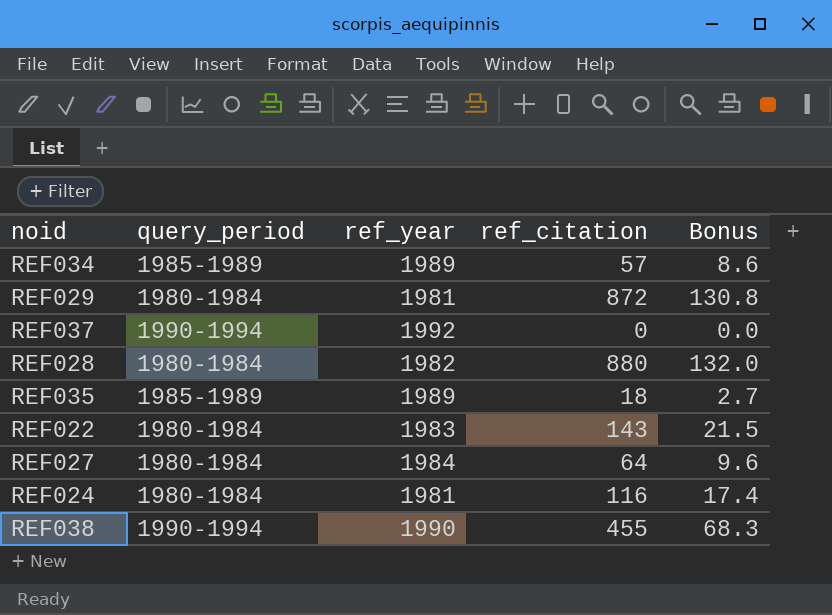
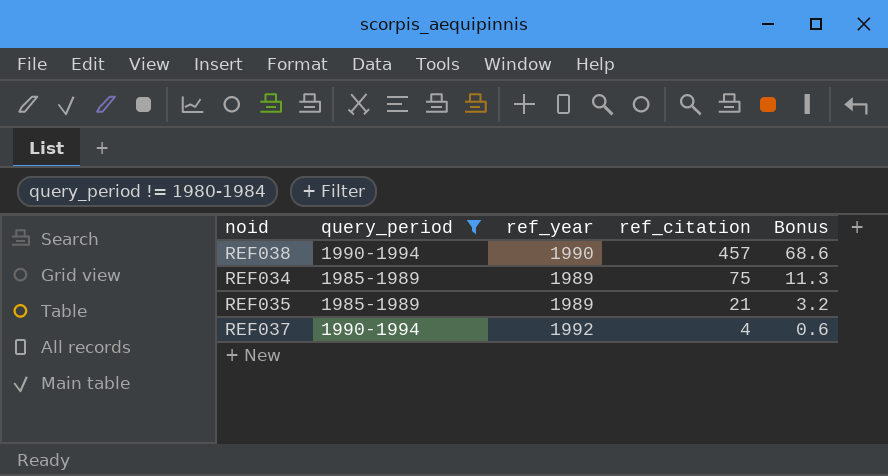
filter: none -> query_period != 1980-1984
row order: none -> ref_citation descending
REF038 | ref_citation: 455 -> 457
REF038 | Bonus: 68.3 -> 68.6
REF034 | ref_citation: 57 -> 75
REF034 | Bonus: 8.6 -> 11.3
REF035 | ref_citation: 18 -> 21
REF035 | Bonus: 2.7 -> 3.2
REF037 | ref_citation: 0 -> 4
REF037 | Bonus: 0.0 -> 0.6

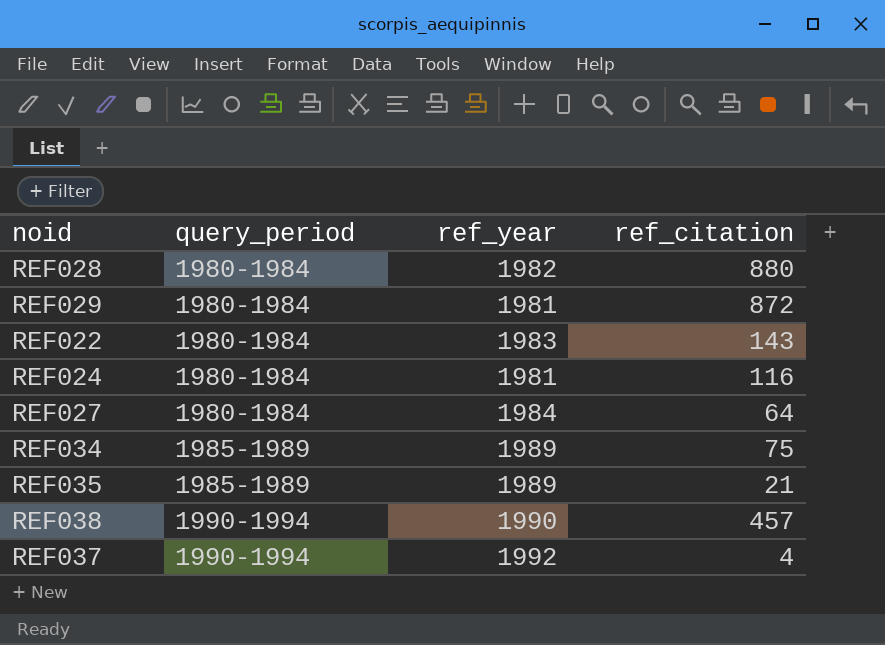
filter: query_period != 1980-1984 -> none
row order: ref_citation descending -> query_period ascending
column Bonus | formula: [ref_citation] * 0.15 -> none

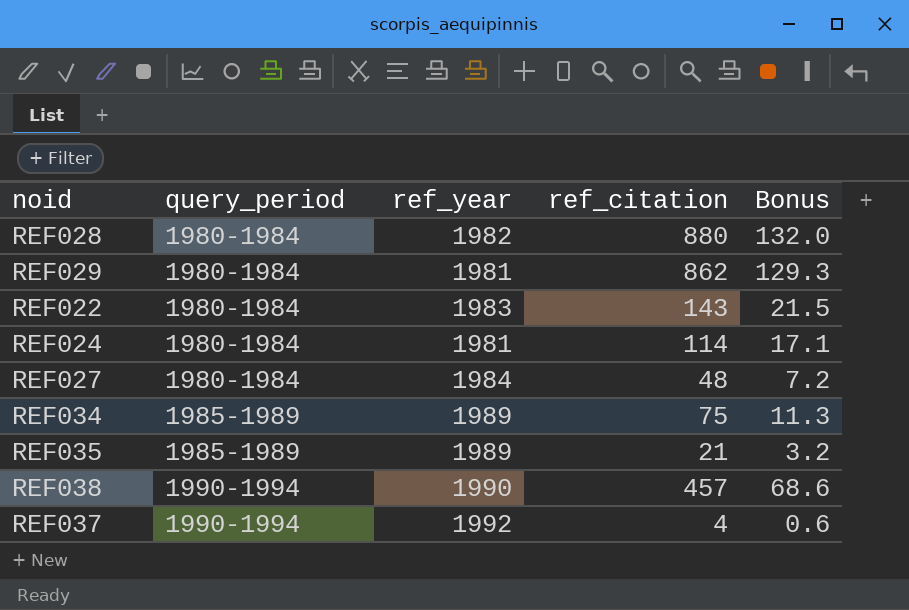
column Bonus | formula: none -> [ref_citation] * 0.15
REF029 | ref_citation: 872 -> 862
REF024 | ref_citation: 116 -> 114
REF027 | ref_citation: 64 -> 48

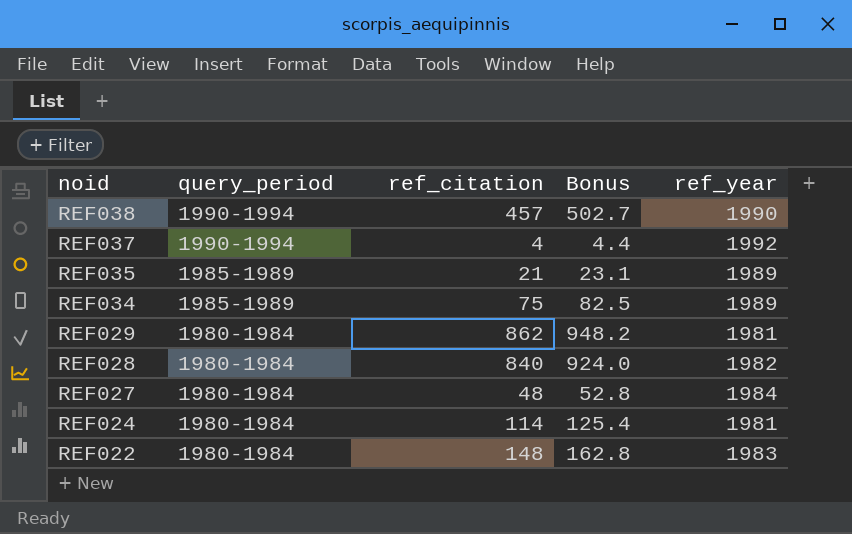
row order: query_period ascending -> noid descending
column Bonus | formula: [ref_citation] * 0.15 -> [ref_citation] * 1.1
column ref_year | position: 3 -> 5
REF028 | ref_citation: 880 -> 840
REF022 | ref_citation: 143 -> 148

